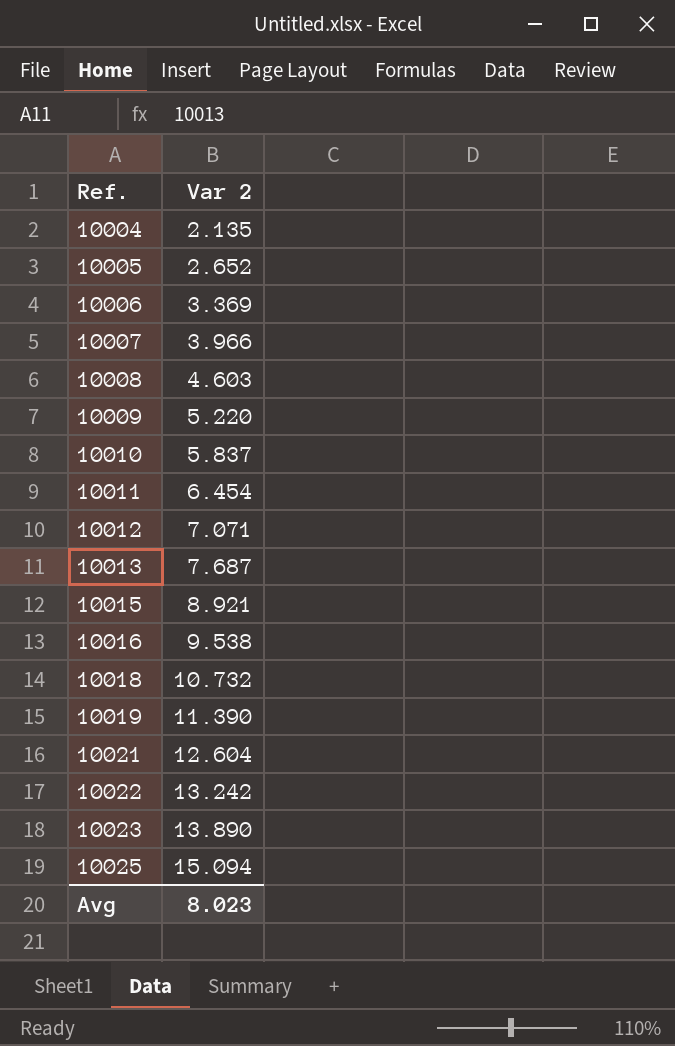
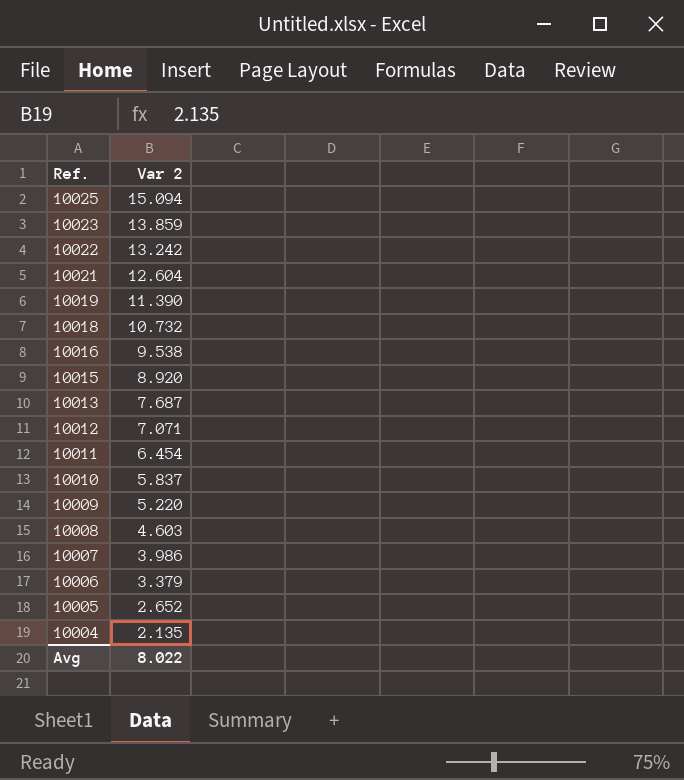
row order: Ref. ascending -> Ref. descending
10023 | Var 2: 13.890 -> 13.859
10015 | Var 2: 8.921 -> 8.920
10007 | Var 2: 3.966 -> 3.986
10006 | Var 2: 3.369 -> 3.379
Avg | Var 2: 8.023 -> 8.022

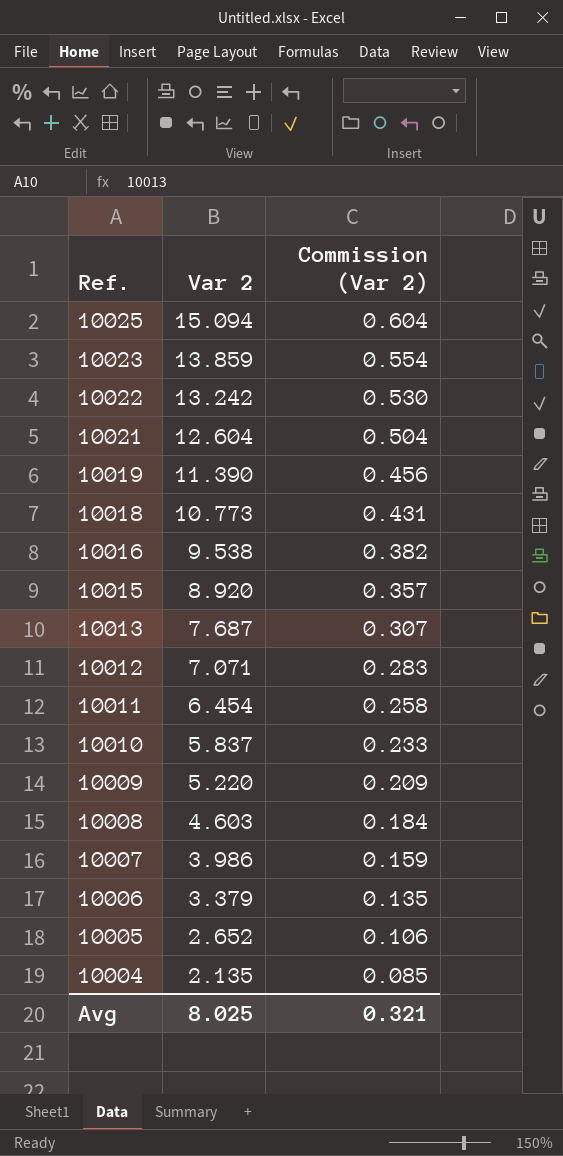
column Commission (Var 2) | formula: none -> [Var 2] * 0.04
10018 | Var 2: 10.732 -> 10.773
Avg | Var 2: 8.022 -> 8.025

